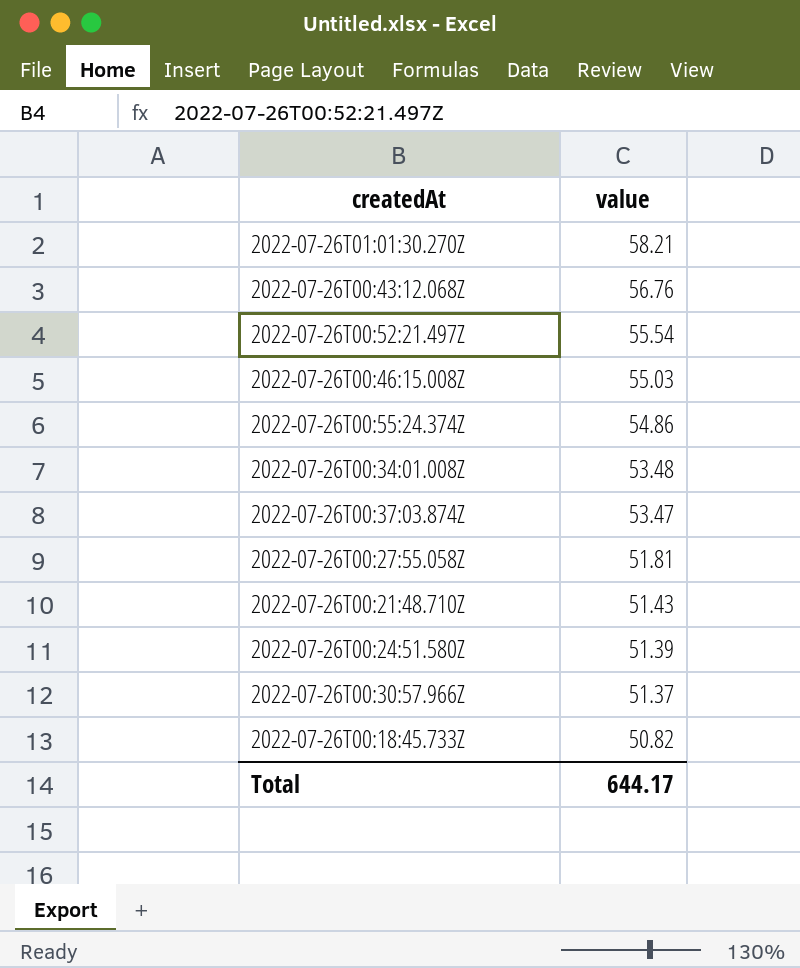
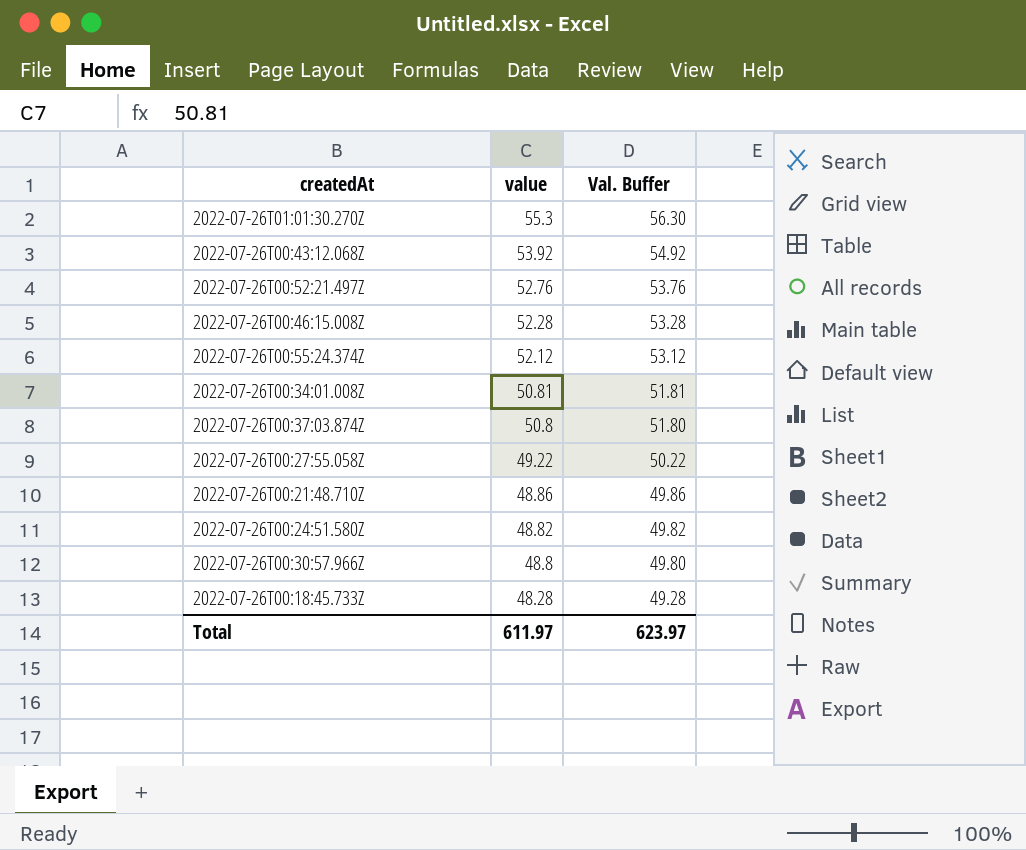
column Val. Buffer | formula: none -> [value] + 1
2022-07-26T01:01:30.270Z | value: 58.21 -> 55.3
2022-07-26T00:43:12.068Z | value: 56.76 -> 53.92
2022-07-26T00:52:21.497Z | value: 55.54 -> 52.76
2022-07-26T00:46:15.008Z | value: 55.03 -> 52.28
2022-07-26T00:55:24.374Z | value: 54.86 -> 52.12
2022-07-26T00:34:01.008Z | value: 53.48 -> 50.81
2022-07-26T00:37:03.874Z | value: 53.47 -> 50.8
2022-07-26T00:27:55.058Z | value: 51.81 -> 49.22
2022-07-26T00:21:48.710Z | value: 51.43 -> 48.86
2022-07-26T00:24:51.580Z | value: 51.39 -> 48.82
2022-07-26T00:30:57.966Z | value: 51.37 -> 48.8
2022-07-26T00:18:45.733Z | value: 50.82 -> 48.28
Total | value: 644.17 -> 611.97

